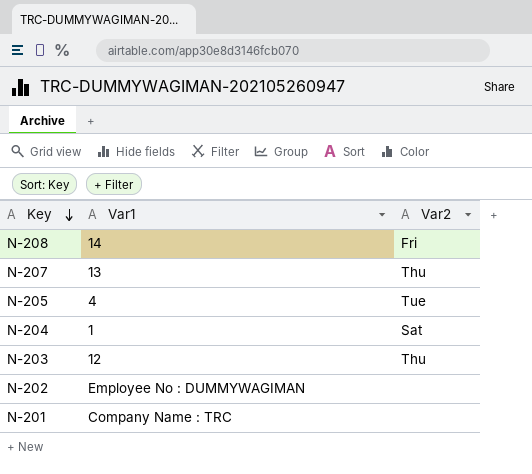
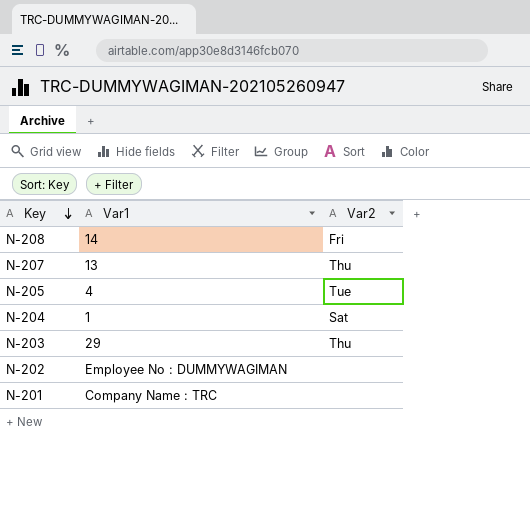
N-203 | Var1: 12 -> 29

